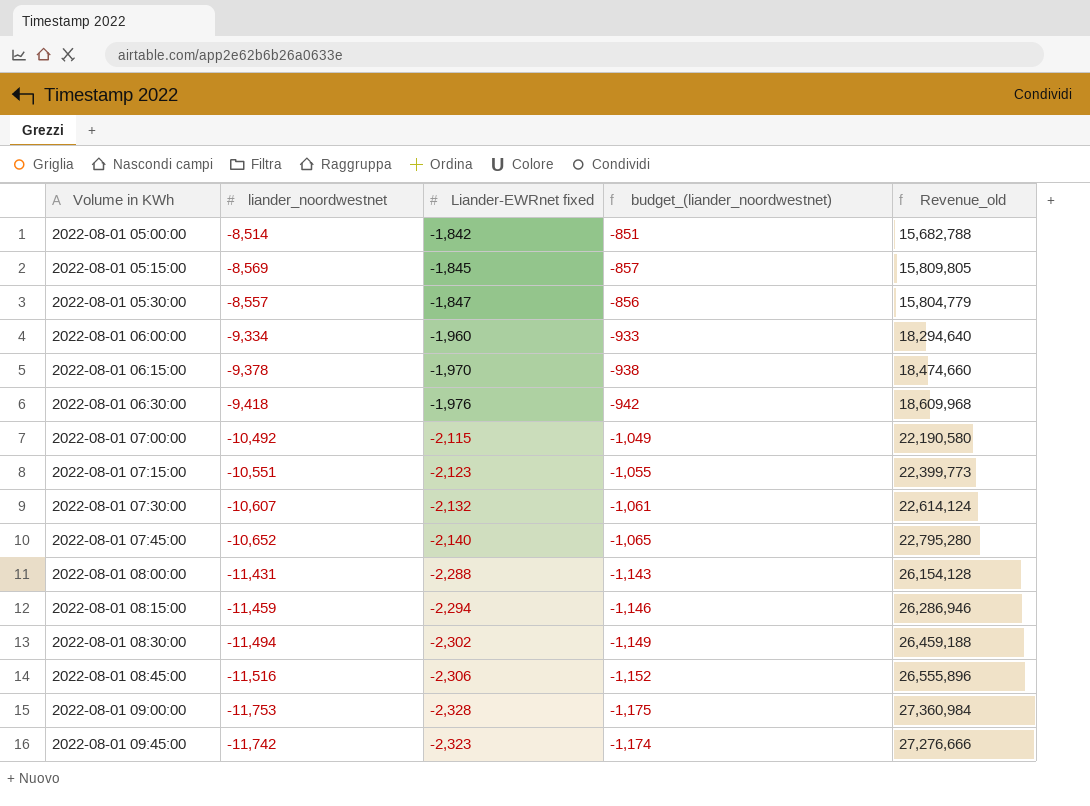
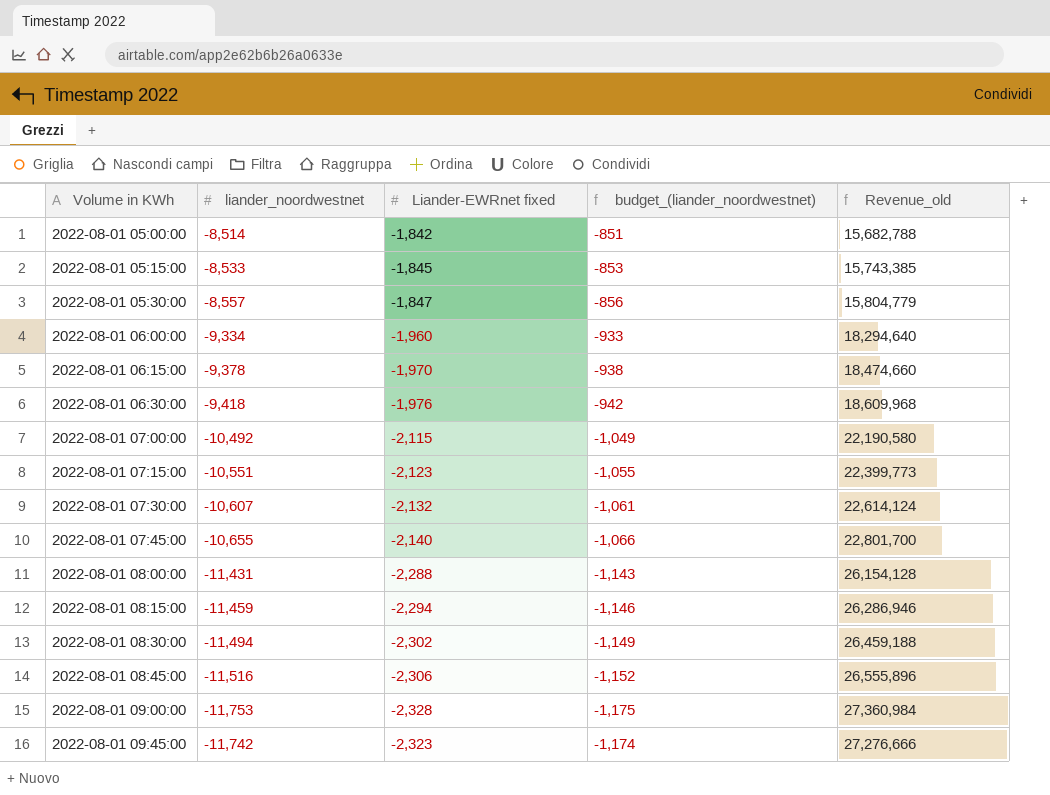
2022-08-01 05:15:00 | liander_noordwestnet: -8,569 -> -8,533
2022-08-01 05:15:00 | budget_(liander_noordwestnet): -857 -> -853
2022-08-01 05:15:00 | Revenue_old: 15,809,805 -> 15,743,385
2022-08-01 07:45:00 | liander_noordwestnet: -10,652 -> -10,655
2022-08-01 07:45:00 | budget_(liander_noordwestnet): -1,065 -> -1,066
2022-08-01 07:45:00 | Revenue_old: 22,795,280 -> 22,801,700

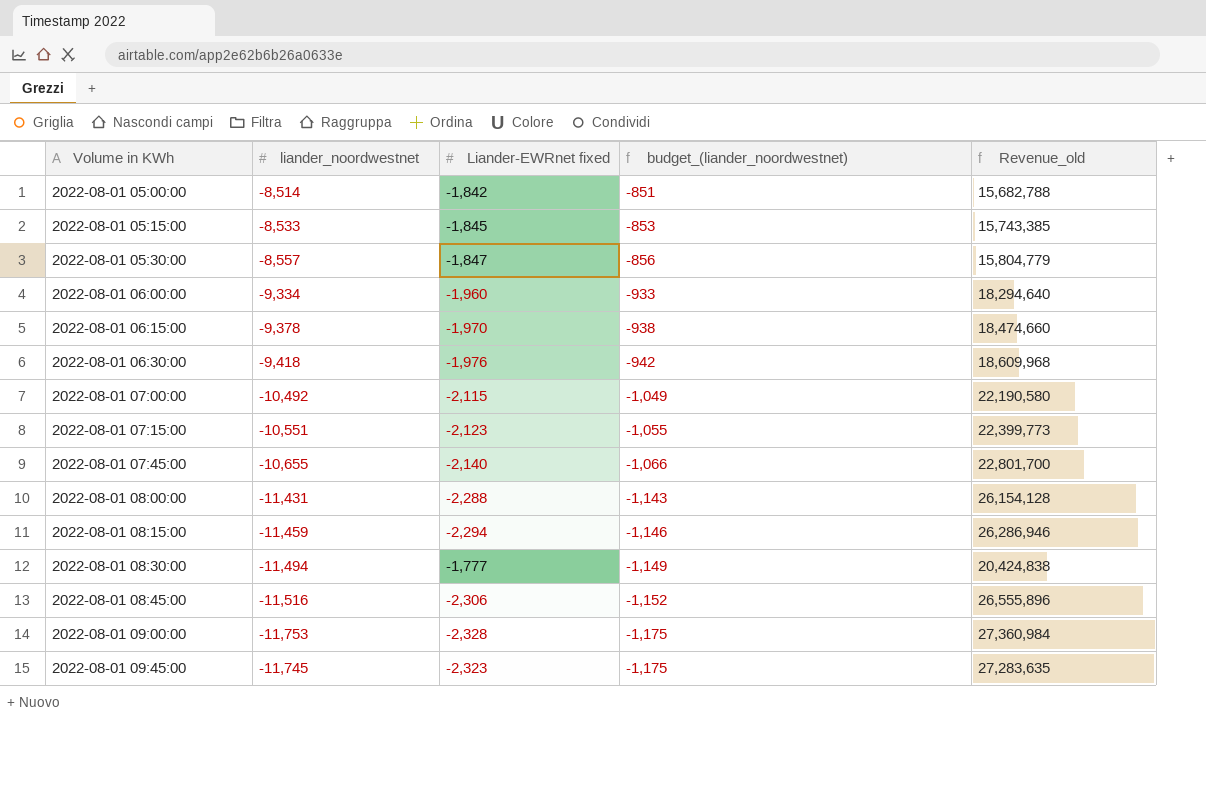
row 2022-08-01 07:30:00: -10,607 | -2,132 | -1,061 | 22,614,124 -> none
2022-08-01 08:30:00 | Liander-EWRnet fixed: -2,302 -> -1,777
2022-08-01 08:30:00 | Revenue_old: 26,459,188 -> 20,424,838
2022-08-01 09:45:00 | liander_noordwestnet: -11,742 -> -11,745
2022-08-01 09:45:00 | budget_(liander_noordwestnet): -1,174 -> -1,175
2022-08-01 09:45:00 | Revenue_old: 27,276,666 -> 27,283,635

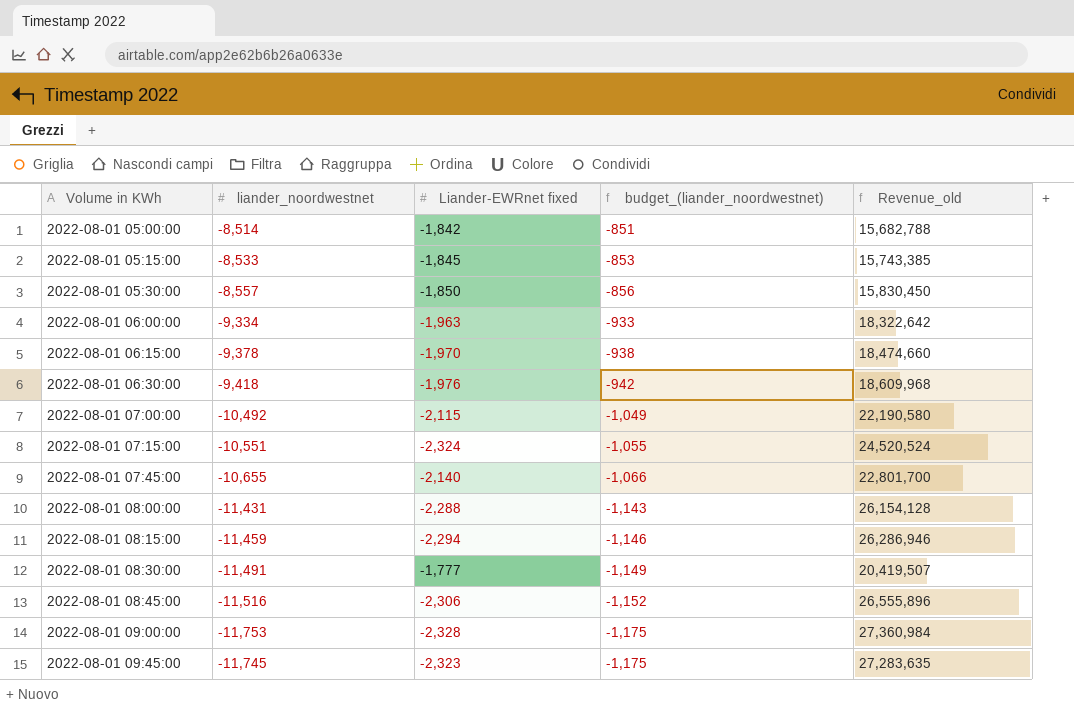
2022-08-01 05:30:00 | Liander-EWRnet fixed: -1,847 -> -1,850
2022-08-01 05:30:00 | Revenue_old: 15,804,779 -> 15,830,450
2022-08-01 06:00:00 | Liander-EWRnet fixed: -1,960 -> -1,963
2022-08-01 06:00:00 | Revenue_old: 18,294,640 -> 18,322,642
2022-08-01 07:15:00 | Liander-EWRnet fixed: -2,123 -> -2,324
2022-08-01 07:15:00 | Revenue_old: 22,399,773 -> 24,520,524
2022-08-01 08:30:00 | liander_noordwestnet: -11,494 -> -11,491
2022-08-01 08:30:00 | Revenue_old: 20,424,838 -> 20,419,507

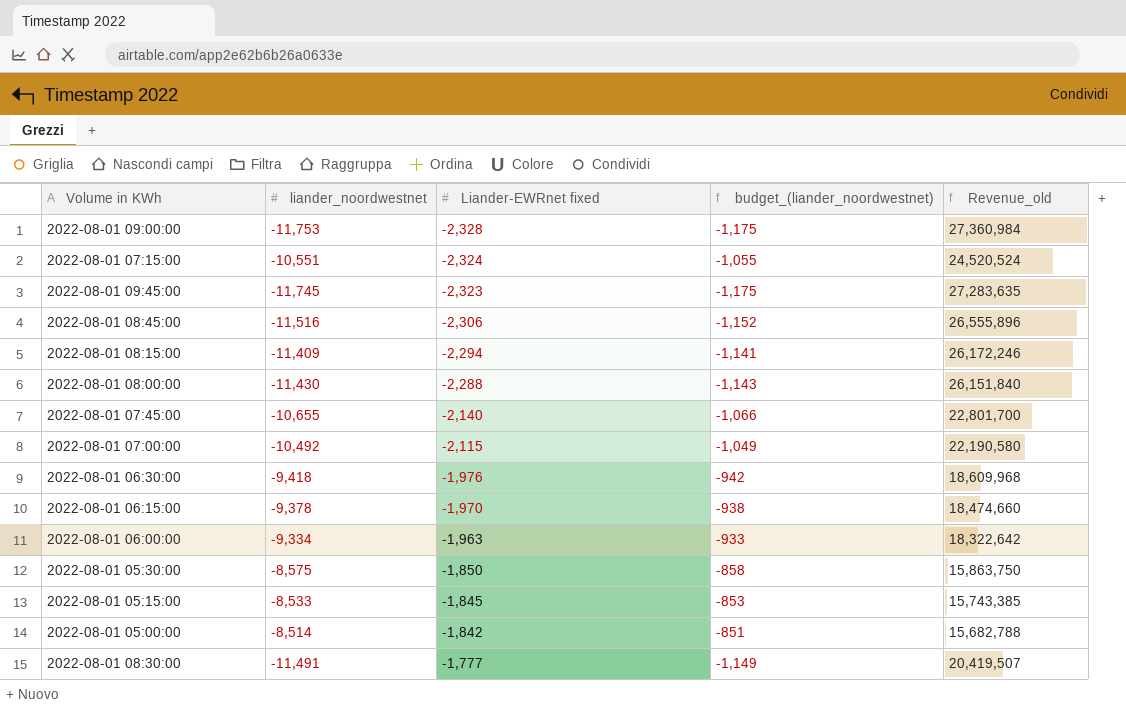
row order: Volume in KWh ascending -> Liander-EWRnet fixed ascending
2022-08-01 08:15:00 | liander_noordwestnet: -11,459 -> -11,409
2022-08-01 08:15:00 | budget_(liander_noordwestnet): -1,146 -> -1,141
2022-08-01 08:15:00 | Revenue_old: 26,286,946 -> 26,172,246
2022-08-01 08:00:00 | liander_noordwestnet: -11,431 -> -11,430
2022-08-01 08:00:00 | Revenue_old: 26,154,128 -> 26,151,840
2022-08-01 05:30:00 | liander_noordwestnet: -8,557 -> -8,575
2022-08-01 05:30:00 | budget_(liander_noordwestnet): -856 -> -858
2022-08-01 05:30:00 | Revenue_old: 15,830,450 -> 15,863,750

